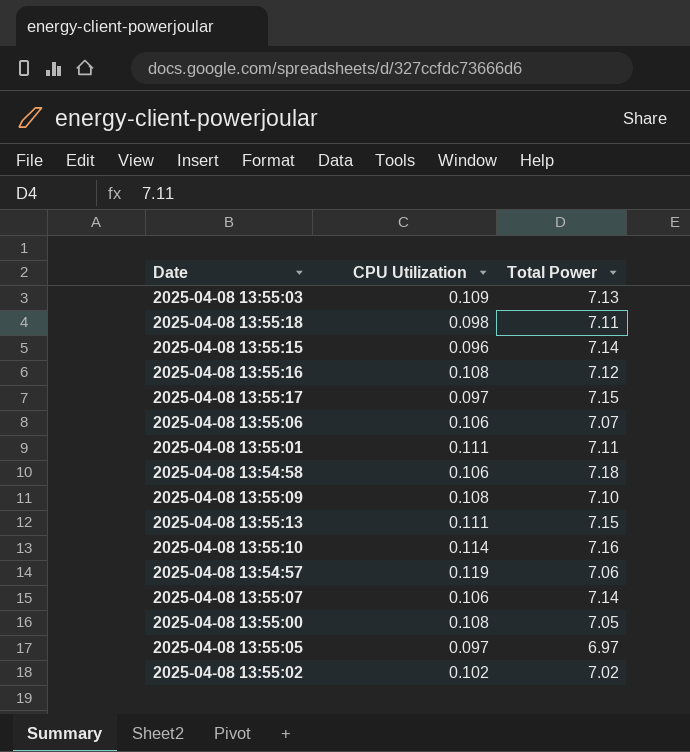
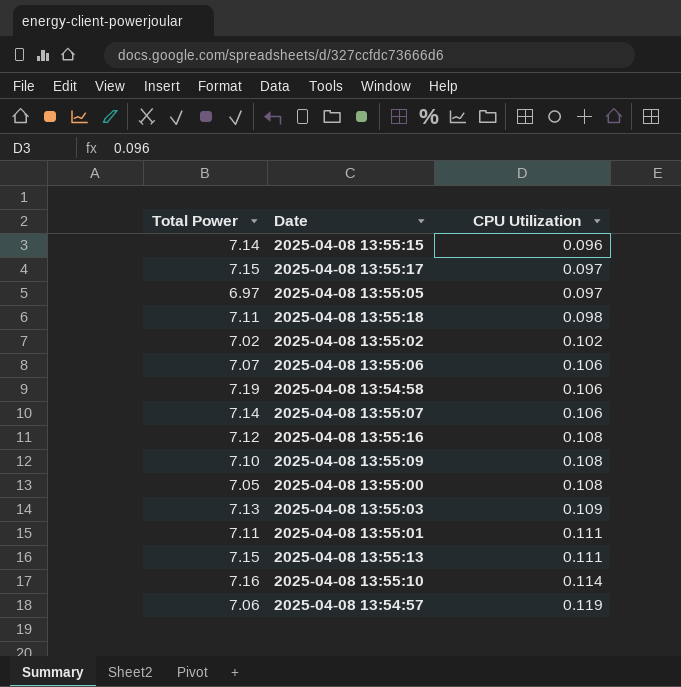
row order: none -> CPU Utilization ascending
column Total Power | position: 3 -> 1
2025-04-08 13:54:58 | Total Power: 7.18 -> 7.19

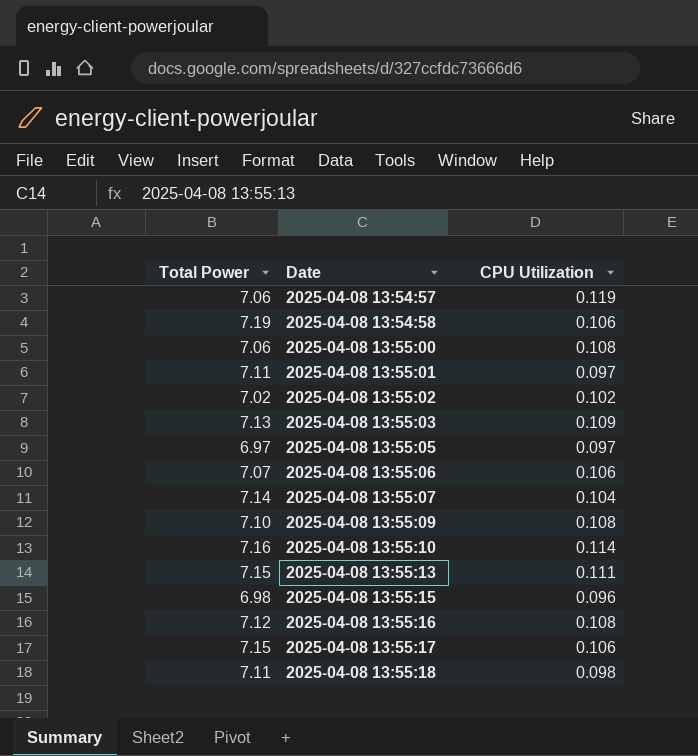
row order: CPU Utilization ascending -> Date ascending
2025-04-08 13:55:00 | Total Power: 7.05 -> 7.06
2025-04-08 13:55:01 | CPU Utilization: 0.111 -> 0.097
2025-04-08 13:55:07 | CPU Utilization: 0.106 -> 0.104
2025-04-08 13:55:15 | Total Power: 7.14 -> 6.98
2025-04-08 13:55:17 | CPU Utilization: 0.097 -> 0.106

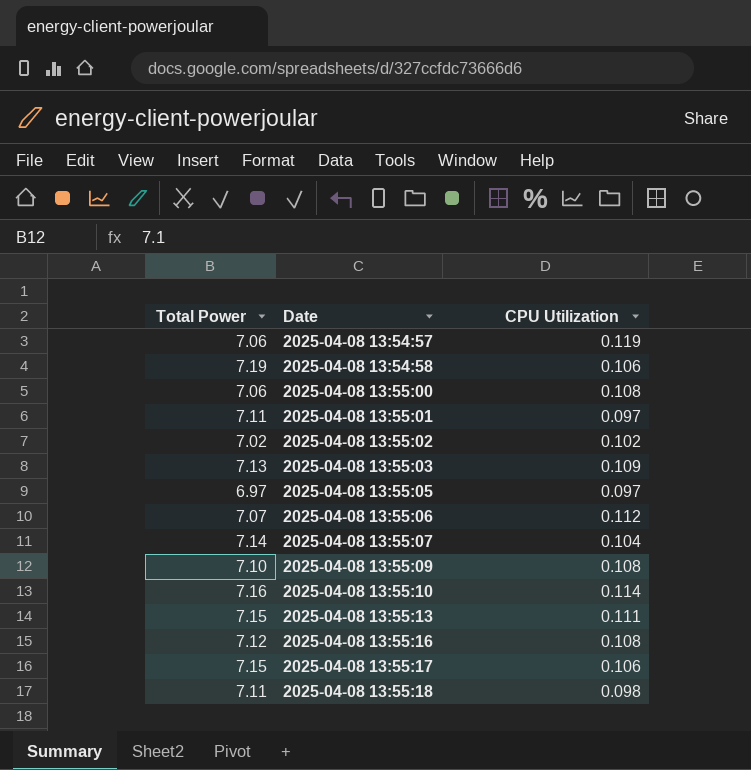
row 2025-04-08 13:55:15: 6.98 | 0.096 -> none
2025-04-08 13:55:06 | CPU Utilization: 0.106 -> 0.112

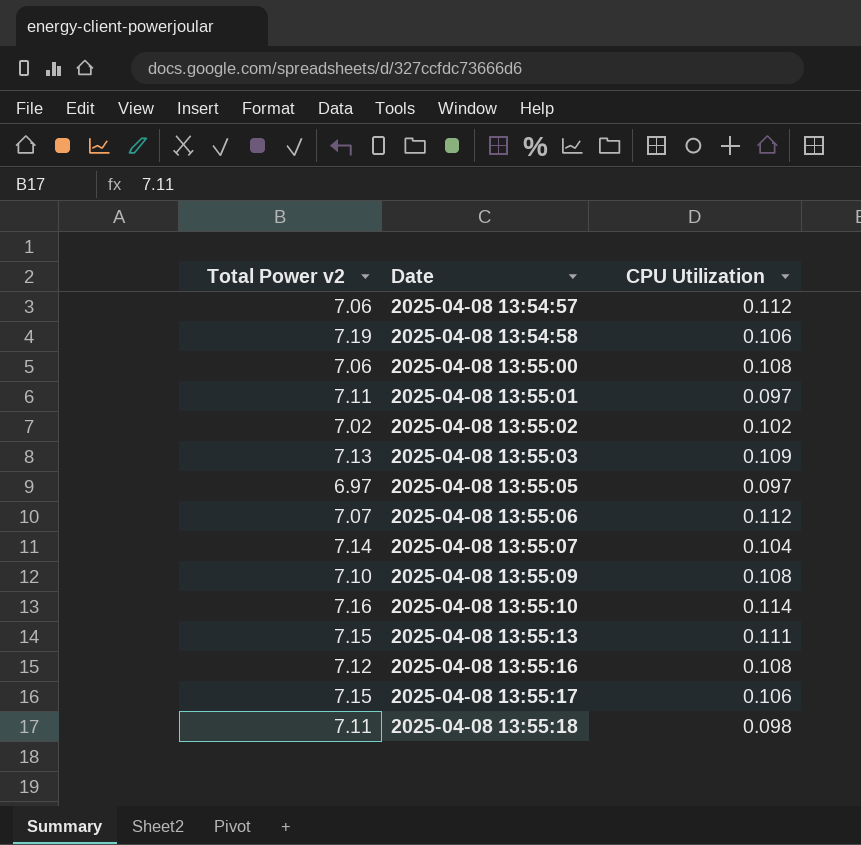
column name: Total Power -> Total Power v2
2025-04-08 13:54:57 | CPU Utilization: 0.119 -> 0.112

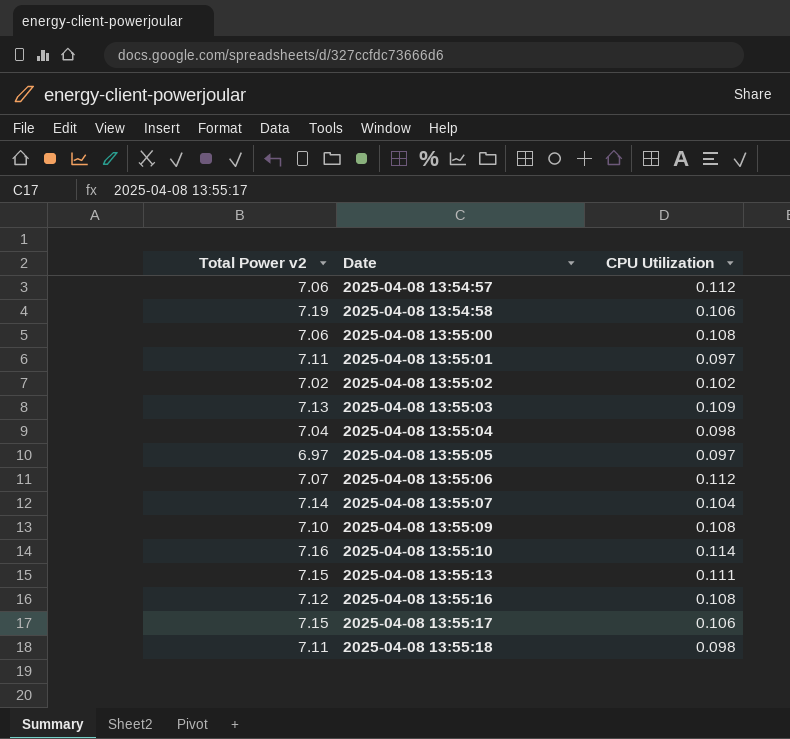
row 2025-04-08 13:55:04: none -> 7.04 | 0.098

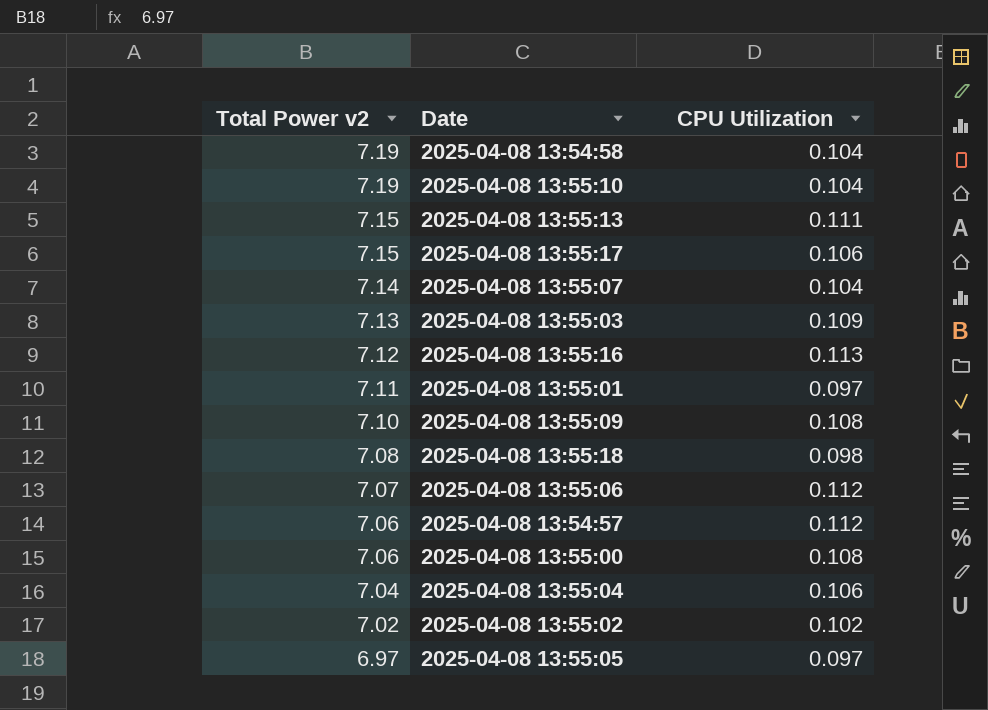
row order: Date ascending -> Total Power v2 descending
2025-04-08 13:54:58 | CPU Utilization: 0.106 -> 0.104
2025-04-08 13:55:10 | Total Power v2: 7.16 -> 7.19
2025-04-08 13:55:10 | CPU Utilization: 0.114 -> 0.104
2025-04-08 13:55:16 | CPU Utilization: 0.108 -> 0.113
2025-04-08 13:55:18 | Total Power v2: 7.11 -> 7.08
2025-04-08 13:55:04 | CPU Utilization: 0.098 -> 0.106

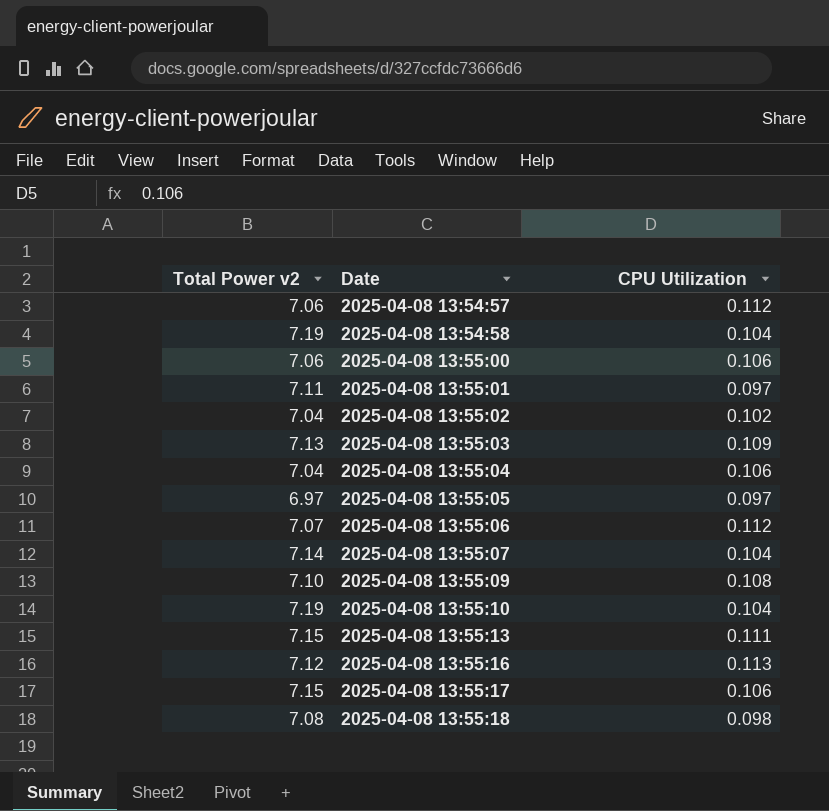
row order: Total Power v2 descending -> Date ascending
2025-04-08 13:55:00 | CPU Utilization: 0.108 -> 0.106
2025-04-08 13:55:02 | Total Power v2: 7.02 -> 7.04

